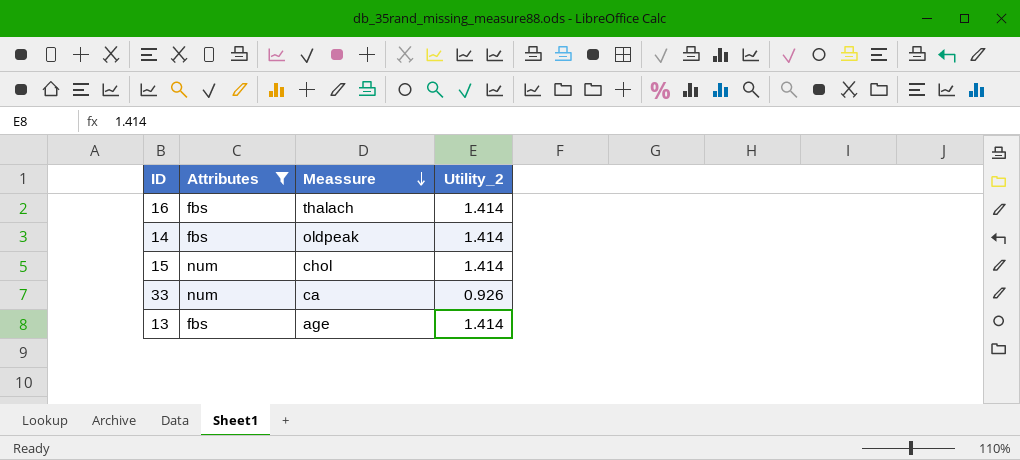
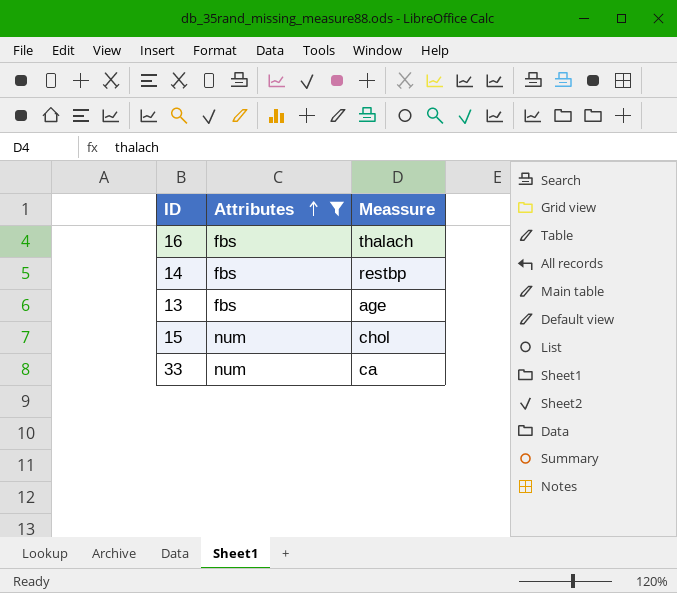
row order: Meassure descending -> Attributes ascending
column Utility_2 | position: 4 -> none
14 | Meassure: oldpeak -> restbp

